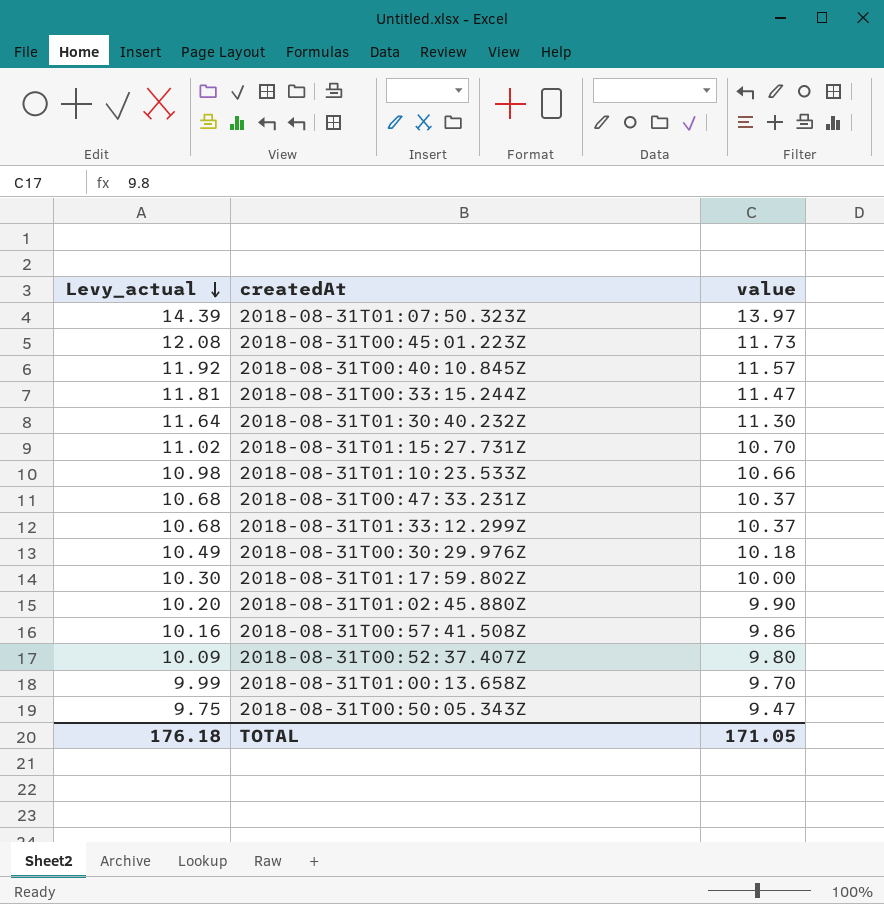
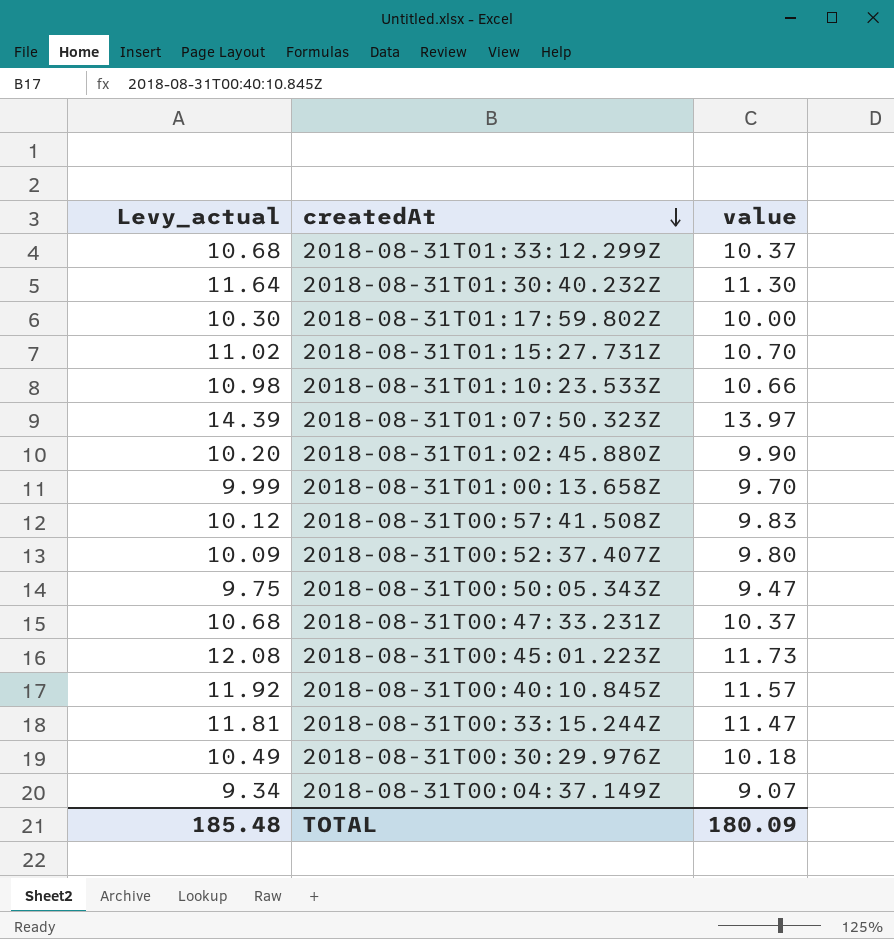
row order: Levy_actual descending -> createdAt descending
2018-08-31T00:57:41.508Z | Levy_actual: 10.16 -> 10.12
2018-08-31T00:57:41.508Z | value: 9.86 -> 9.83
row 2018-08-31T00:04:37.149Z: none -> 9.34 | 9.07
TOTAL | Levy_actual: 176.18 -> 185.48
TOTAL | value: 171.05 -> 180.09

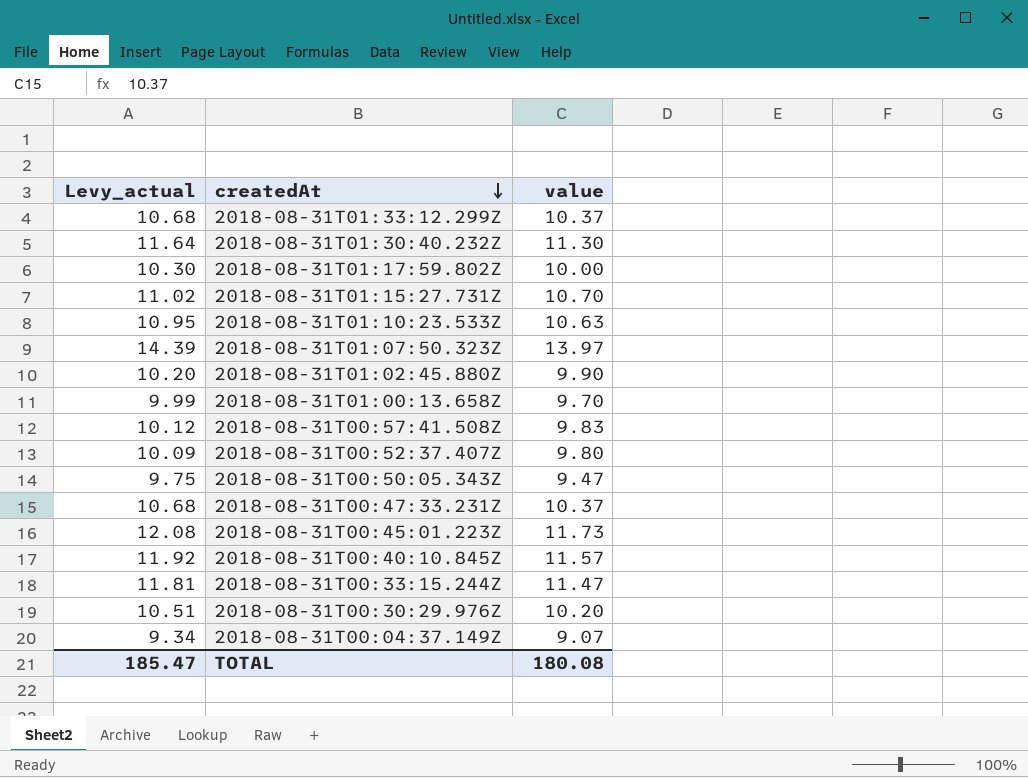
2018-08-31T01:10:23.533Z | Levy_actual: 10.98 -> 10.95
2018-08-31T01:10:23.533Z | value: 10.66 -> 10.63
2018-08-31T00:30:29.976Z | Levy_actual: 10.49 -> 10.51
2018-08-31T00:30:29.976Z | value: 10.18 -> 10.20
TOTAL | Levy_actual: 185.48 -> 185.47
TOTAL | value: 180.09 -> 180.08

